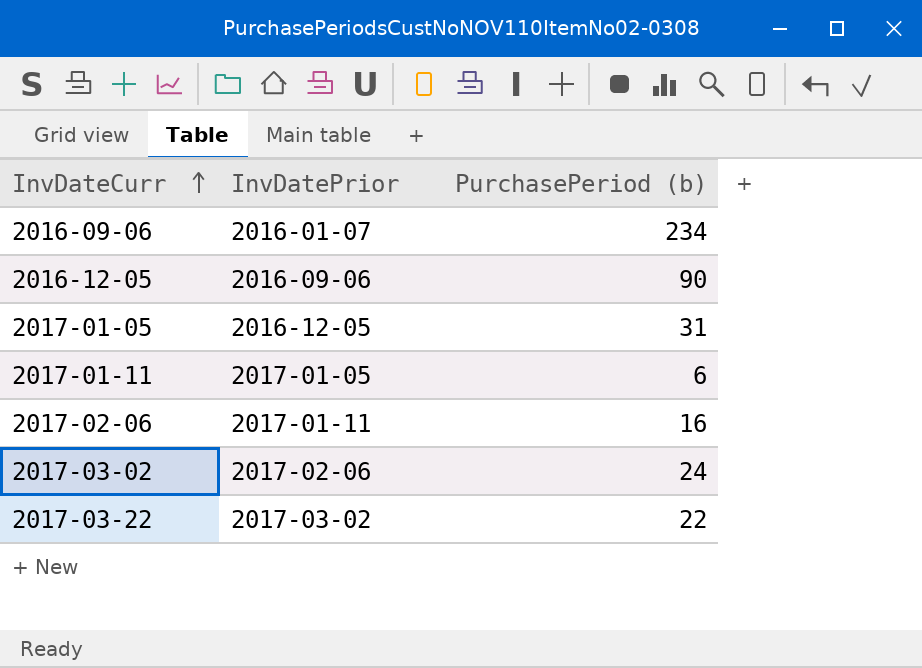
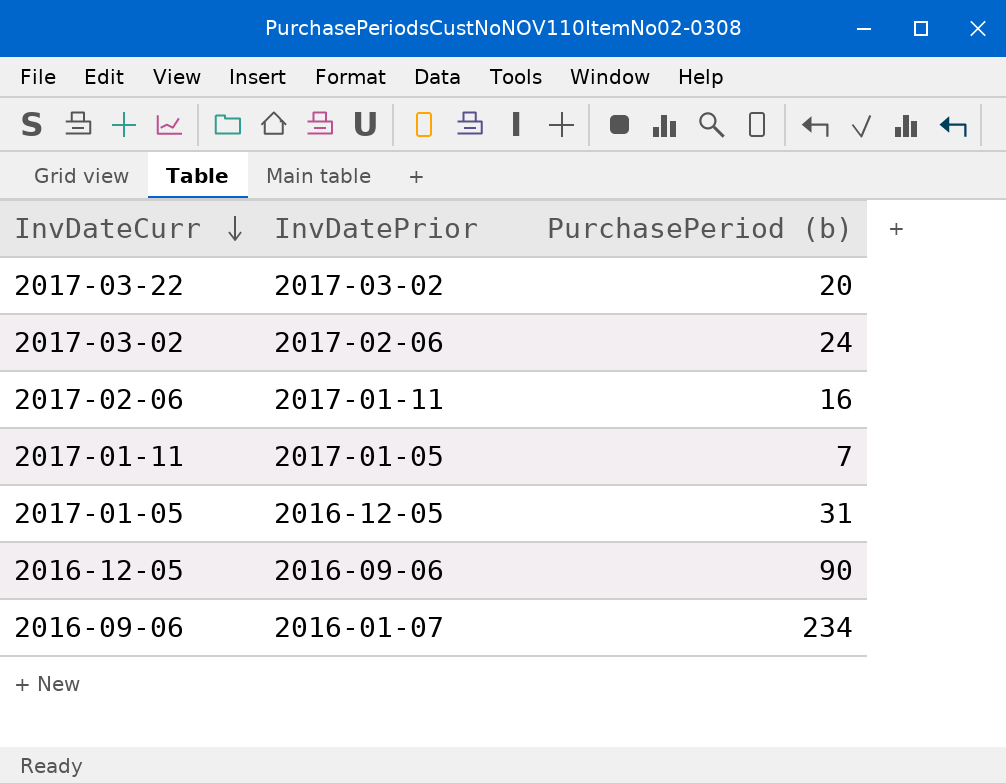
row order: InvDateCurr ascending -> InvDateCurr descending
2017-03-22 | PurchasePeriod (b): 22 -> 20
2017-01-11 | PurchasePeriod (b): 6 -> 7

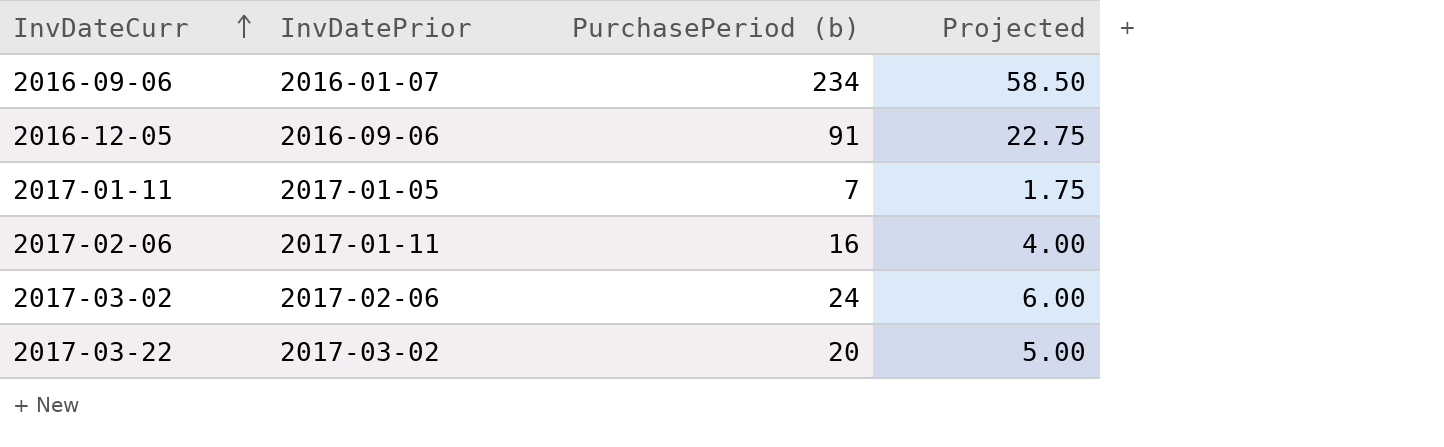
row order: InvDateCurr descending -> InvDateCurr ascending
column Projected | formula: none -> [PurchasePeriod (b)] * 0.25
row 2017-01-05: 2016-12-05 | 31 -> none
2016-12-05 | PurchasePeriod (b): 90 -> 91

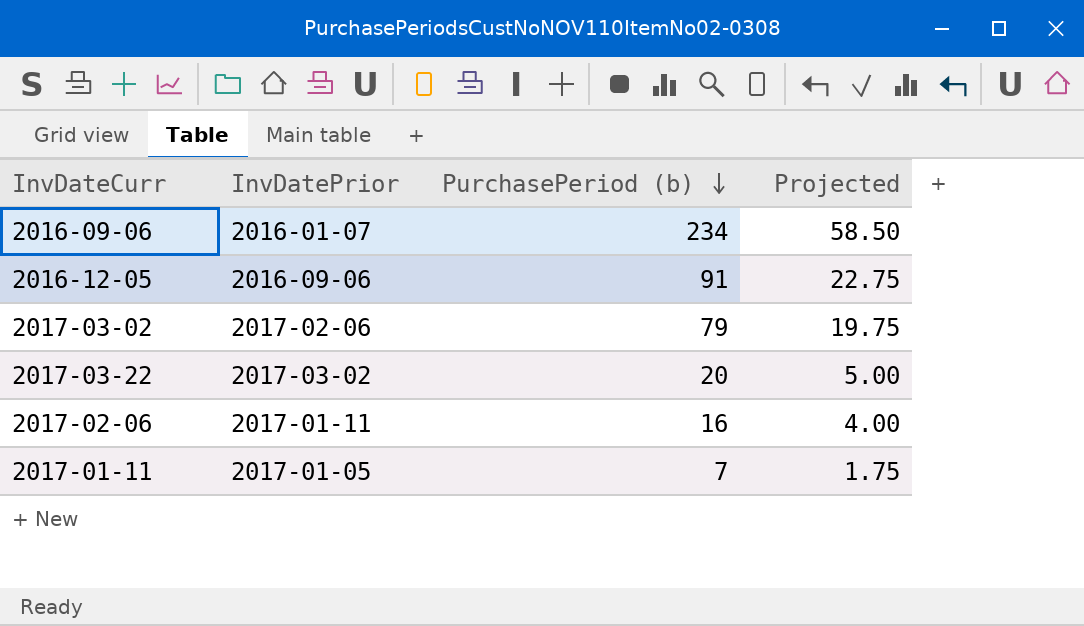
row order: InvDateCurr ascending -> PurchasePeriod (b) descending
2017-03-02 | PurchasePeriod (b): 24 -> 79
2017-03-02 | Projected: 6.00 -> 19.75

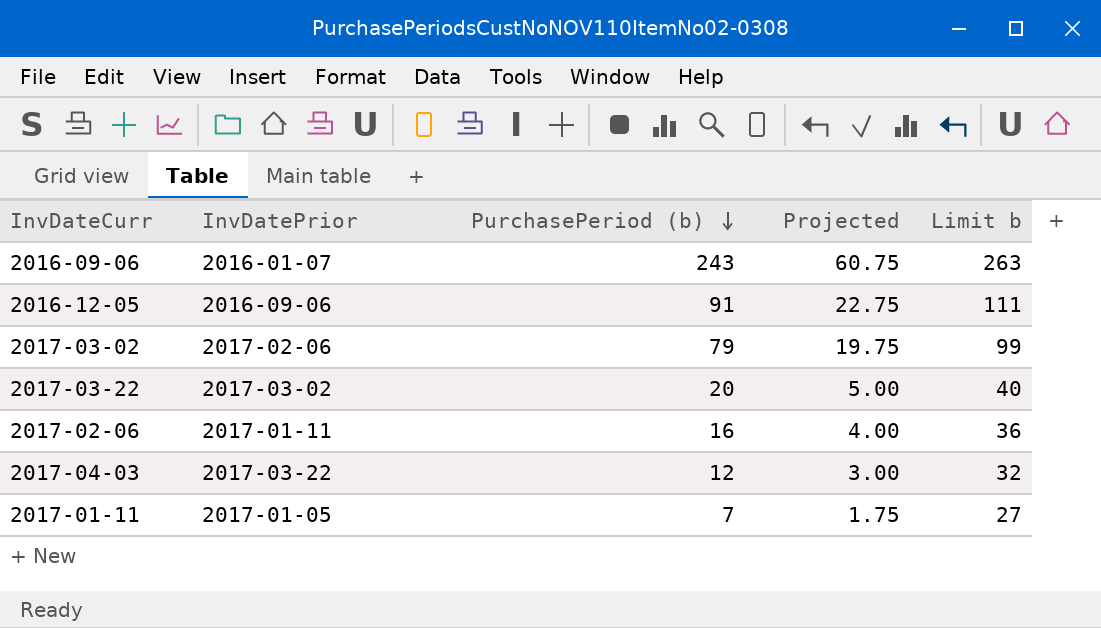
column Limit b | formula: none -> [PurchasePeriod (b)] + 20
2016-09-06 | PurchasePeriod (b): 234 -> 243
2016-09-06 | Projected: 58.50 -> 60.75
row 2017-04-03: none -> 2017-03-22 | 12 | 3.00 | 32

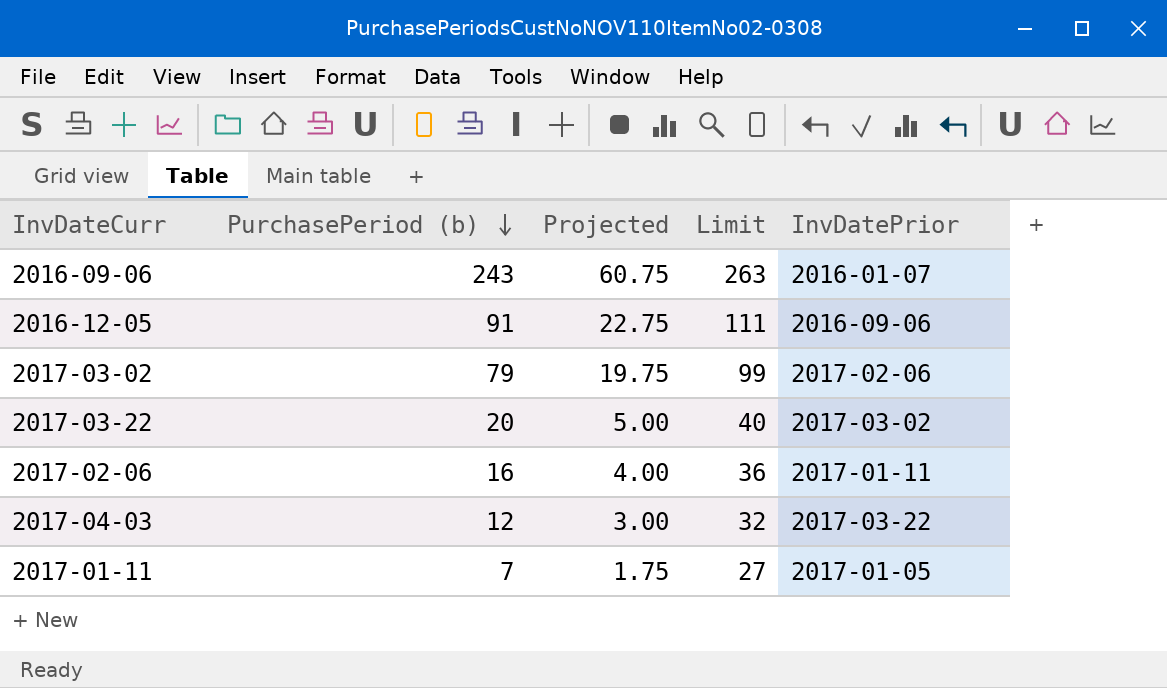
column name: Limit b -> Limit
column InvDatePrior | position: 2 -> 5

